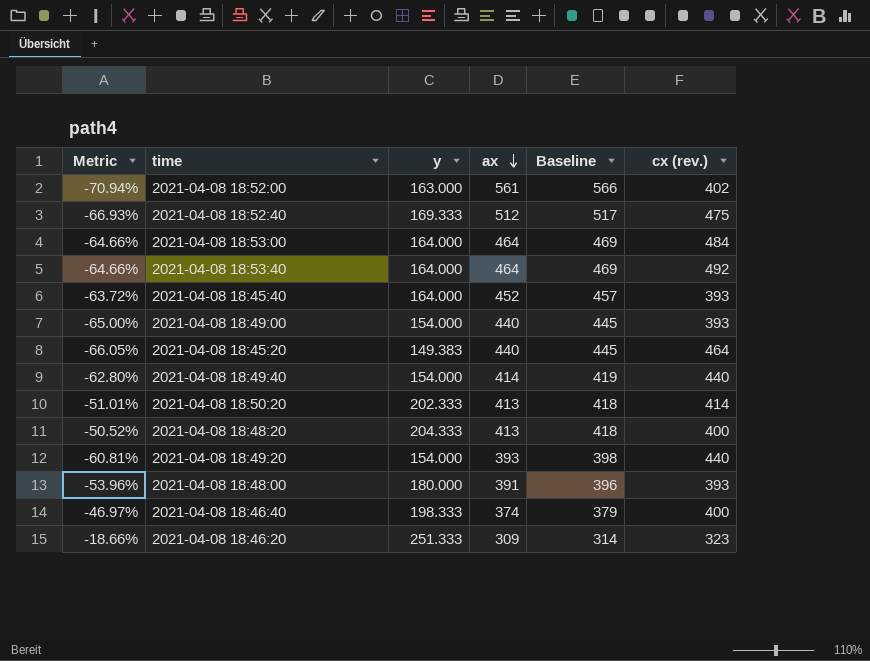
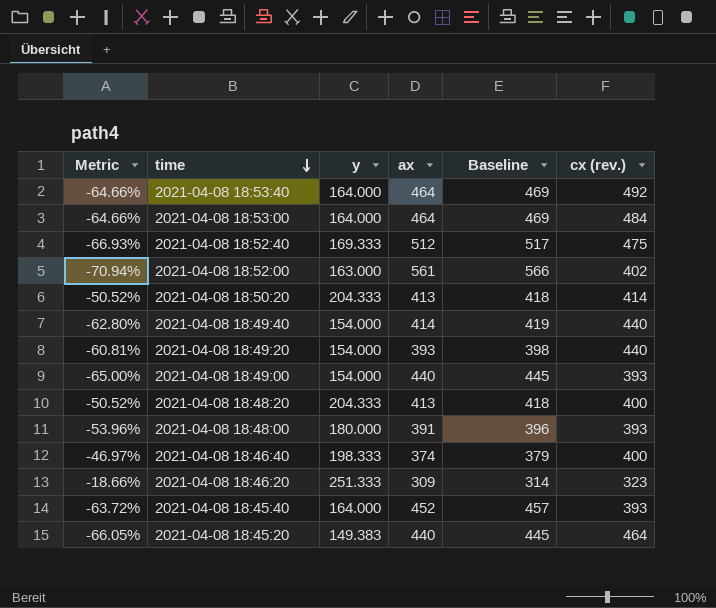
row order: ax descending -> time descending
2021-04-08 18:50:20 | Metric: -51.01% -> -50.52%
2021-04-08 18:50:20 | y: 202.333 -> 204.333

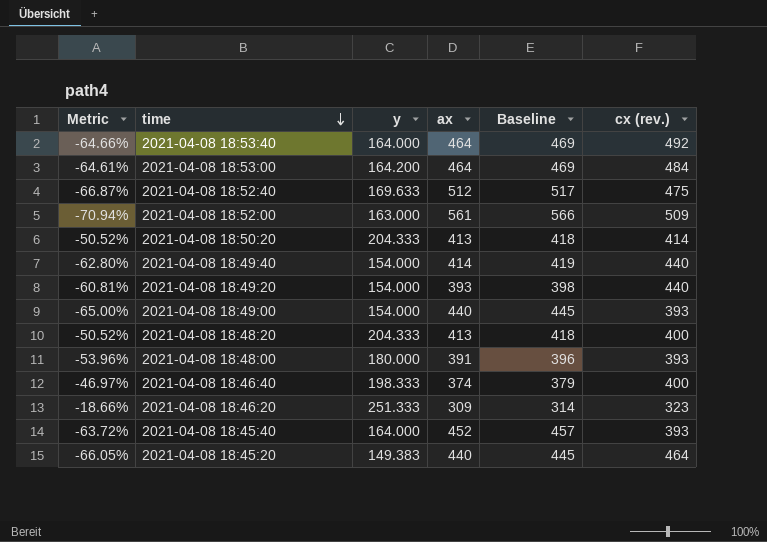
2021-04-08 18:53:00 | Metric: -64.66% -> -64.61%
2021-04-08 18:53:00 | y: 164.000 -> 164.200
2021-04-08 18:52:40 | Metric: -66.93% -> -66.87%
2021-04-08 18:52:40 | y: 169.333 -> 169.633
2021-04-08 18:52:00 | cx (rev.): 402 -> 509

